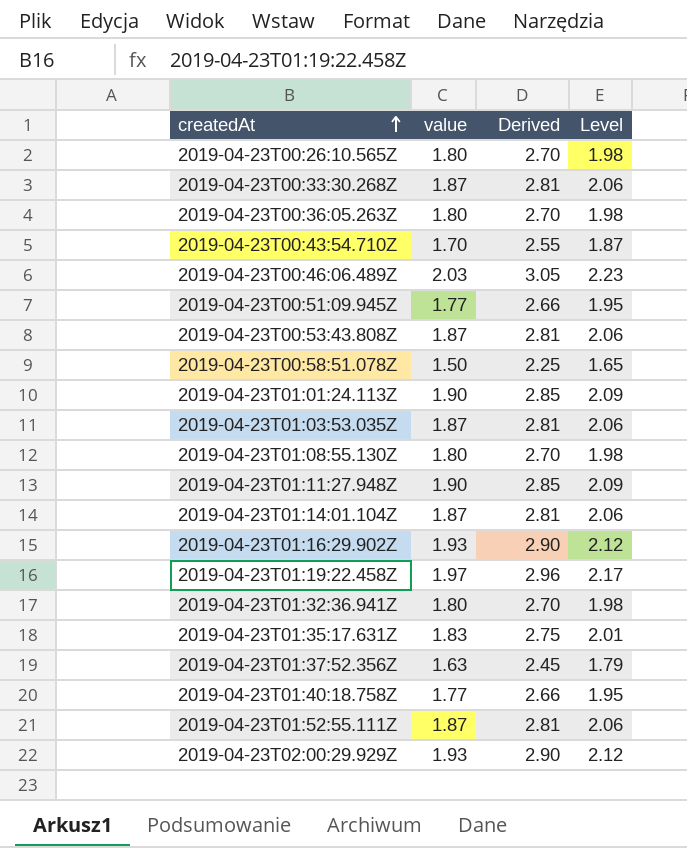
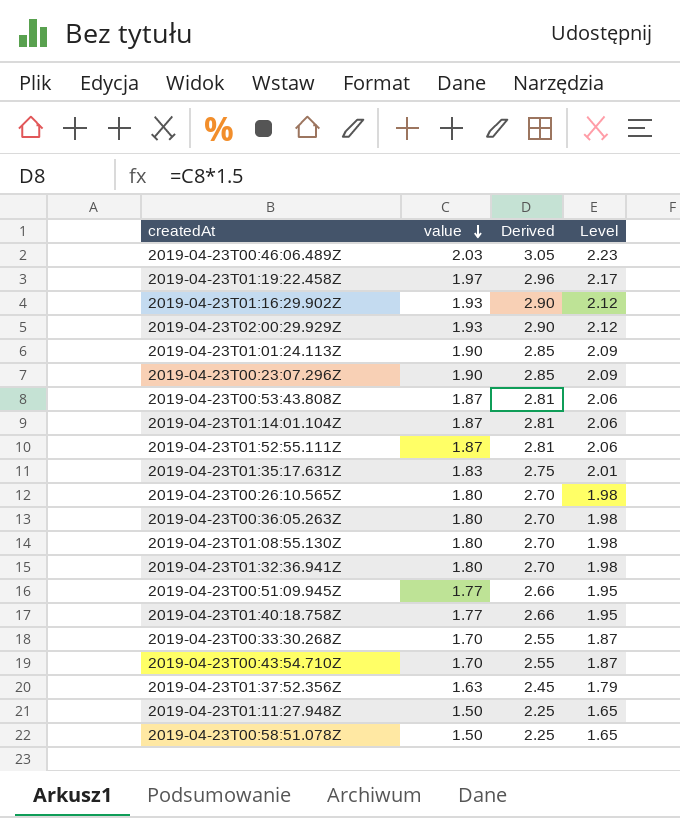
row order: createdAt ascending -> value descending
row 2019-04-23T01:03:53.035Z: 1.87 | 2.81 | 2.06 -> none
row 2019-04-23T00:23:07.296Z: none -> 1.90 | 2.85 | 2.09
2019-04-23T00:33:30.268Z | value: 1.87 -> 1.70
2019-04-23T00:33:30.268Z | Derived: 2.81 -> 2.55
2019-04-23T00:33:30.268Z | Level: 2.06 -> 1.87
2019-04-23T01:11:27.948Z | value: 1.90 -> 1.50
2019-04-23T01:11:27.948Z | Derived: 2.85 -> 2.25
2019-04-23T01:11:27.948Z | Level: 2.09 -> 1.65

